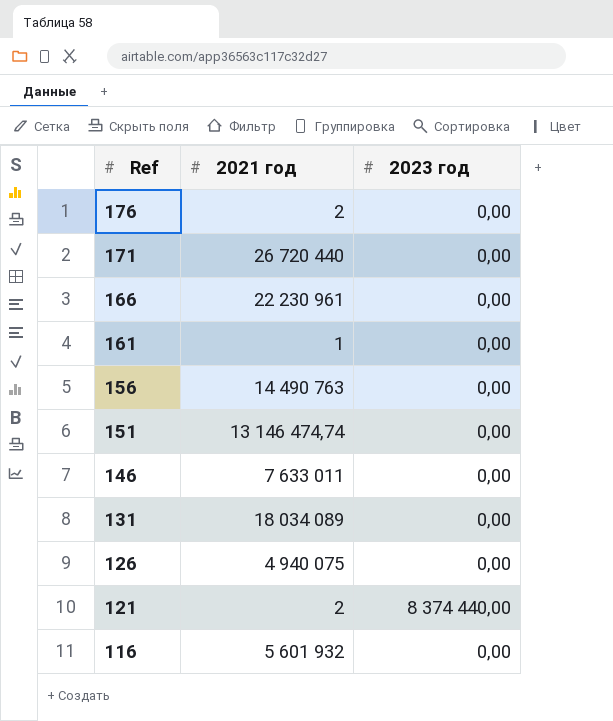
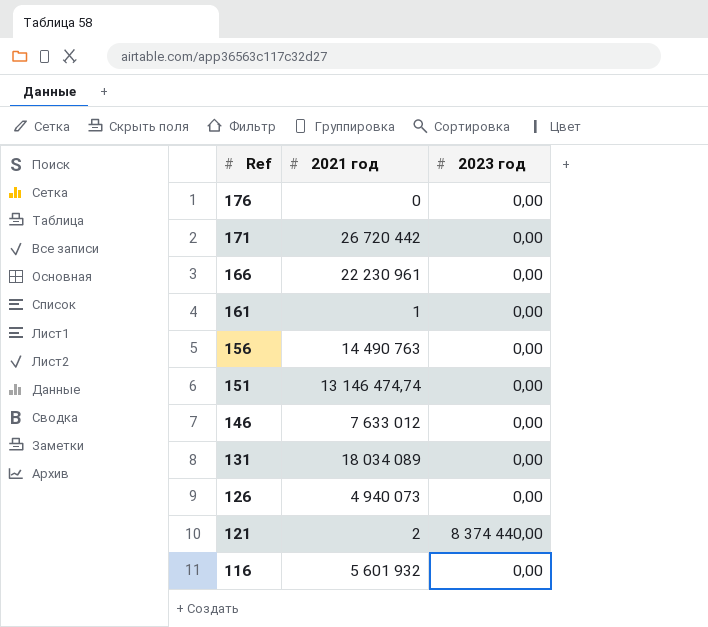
176 | 2021 год: 2 -> 0
171 | 2021 год: 26 720 440 -> 26 720 442
146 | 2021 год: 7 633 011 -> 7 633 012
126 | 2021 год: 4 940 075 -> 4 940 073

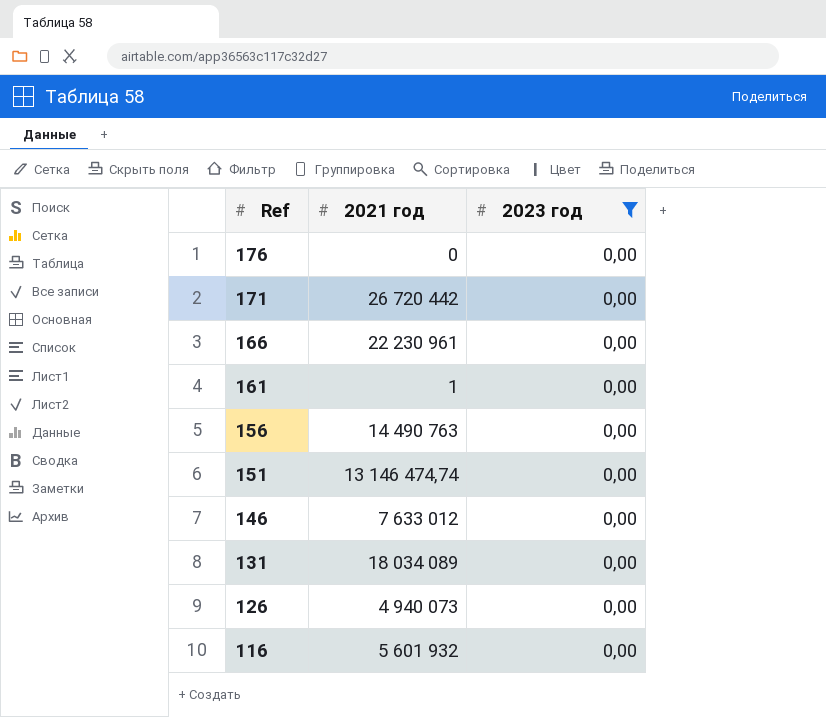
filter: none -> 2023 год = 0,00

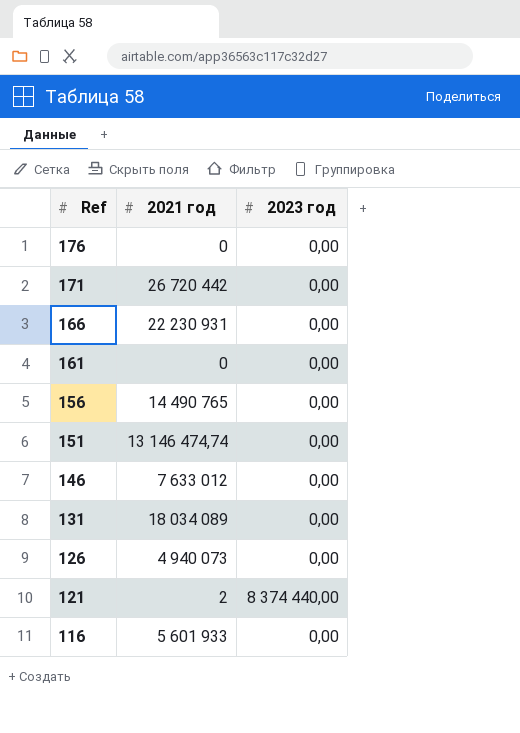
filter: 2023 год = 0,00 -> none
166 | 2021 год: 22 230 961 -> 22 230 931
161 | 2021 год: 1 -> 0
156 | 2021 год: 14 490 763 -> 14 490 765
116 | 2021 год: 5 601 932 -> 5 601 933

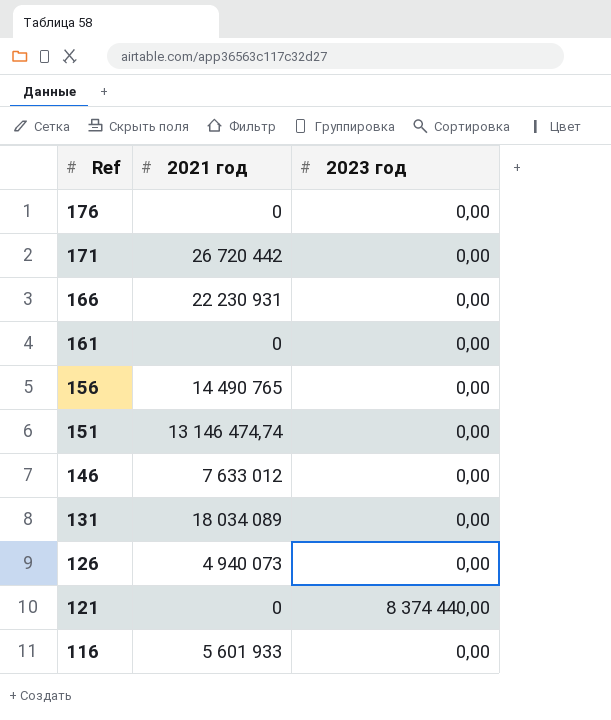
121 | 2021 год: 2 -> 0

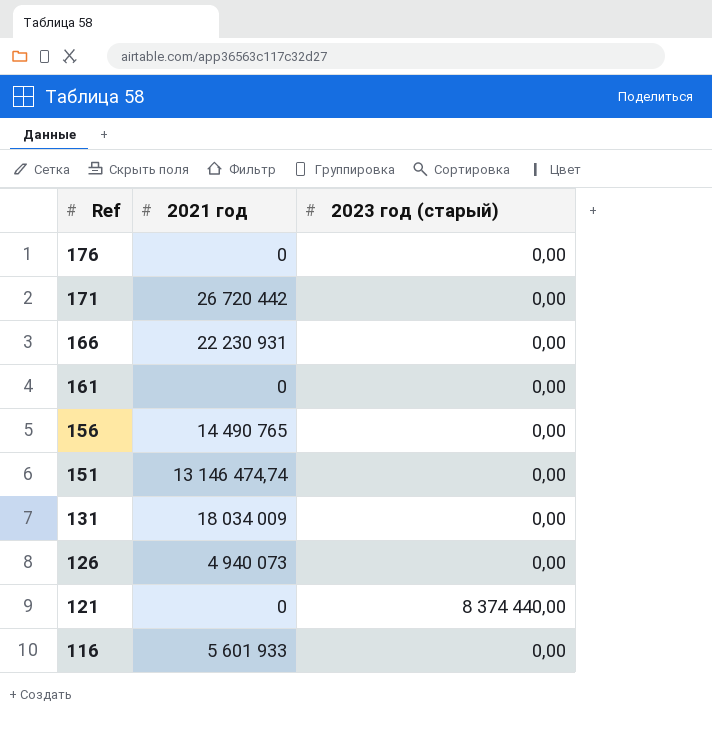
column name: 2023 год -> 2023 год (старый)
row 146: 7 633 012 | 0,00 -> none
131 | 2021 год: 18 034 089 -> 18 034 009

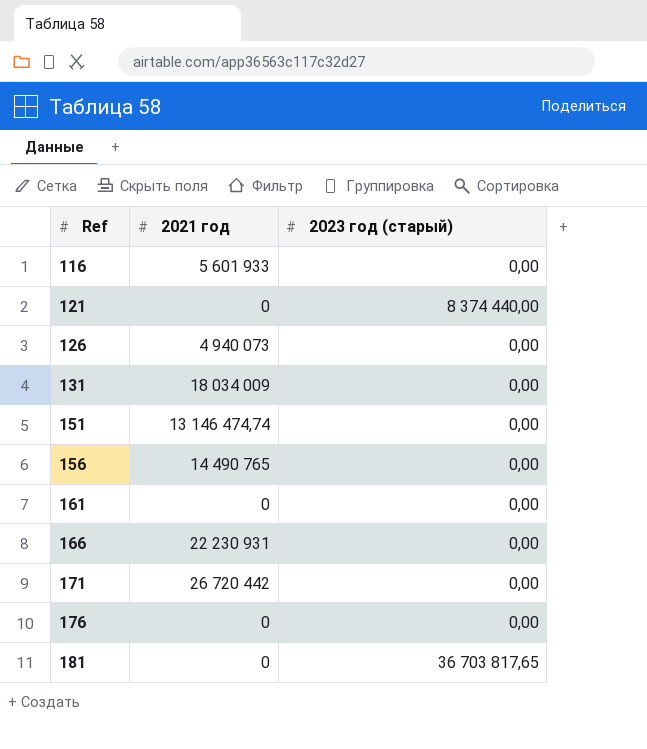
row order: Ref descending -> Ref ascending
row 181: none -> 0 | 36 703 817,65

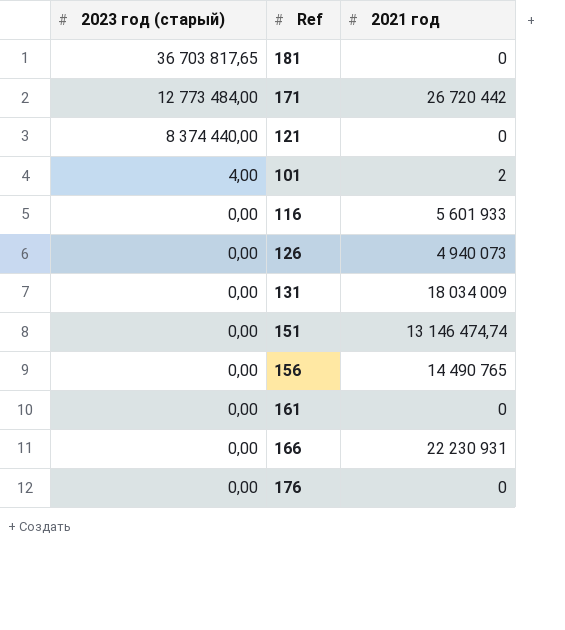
row order: Ref ascending -> 2023 год (старый) descending
column 2023 год (старый) | position: 3 -> 1
171 | 2023 год (старый): 0,00 -> 12 773 484,00
row 101: none -> 4,00 | 2

